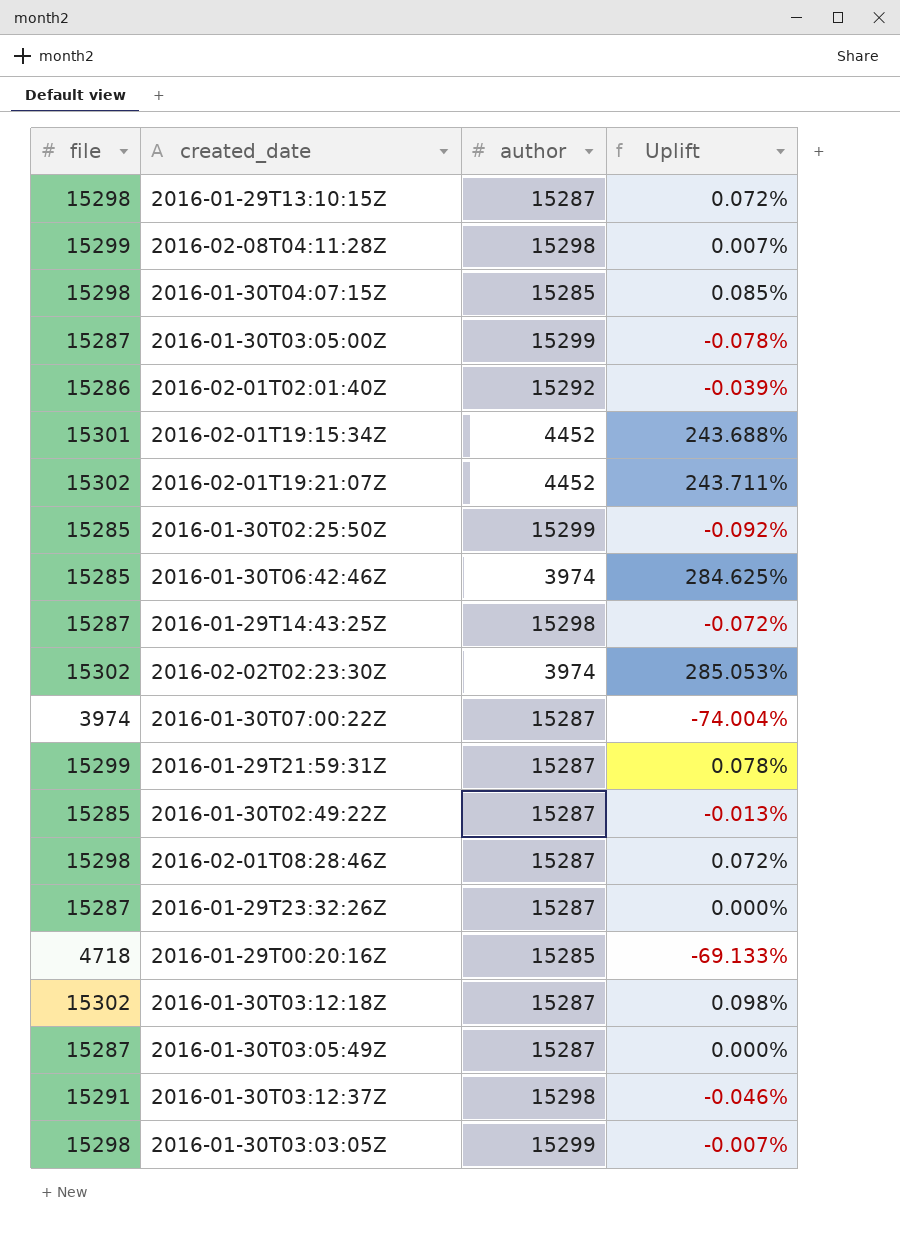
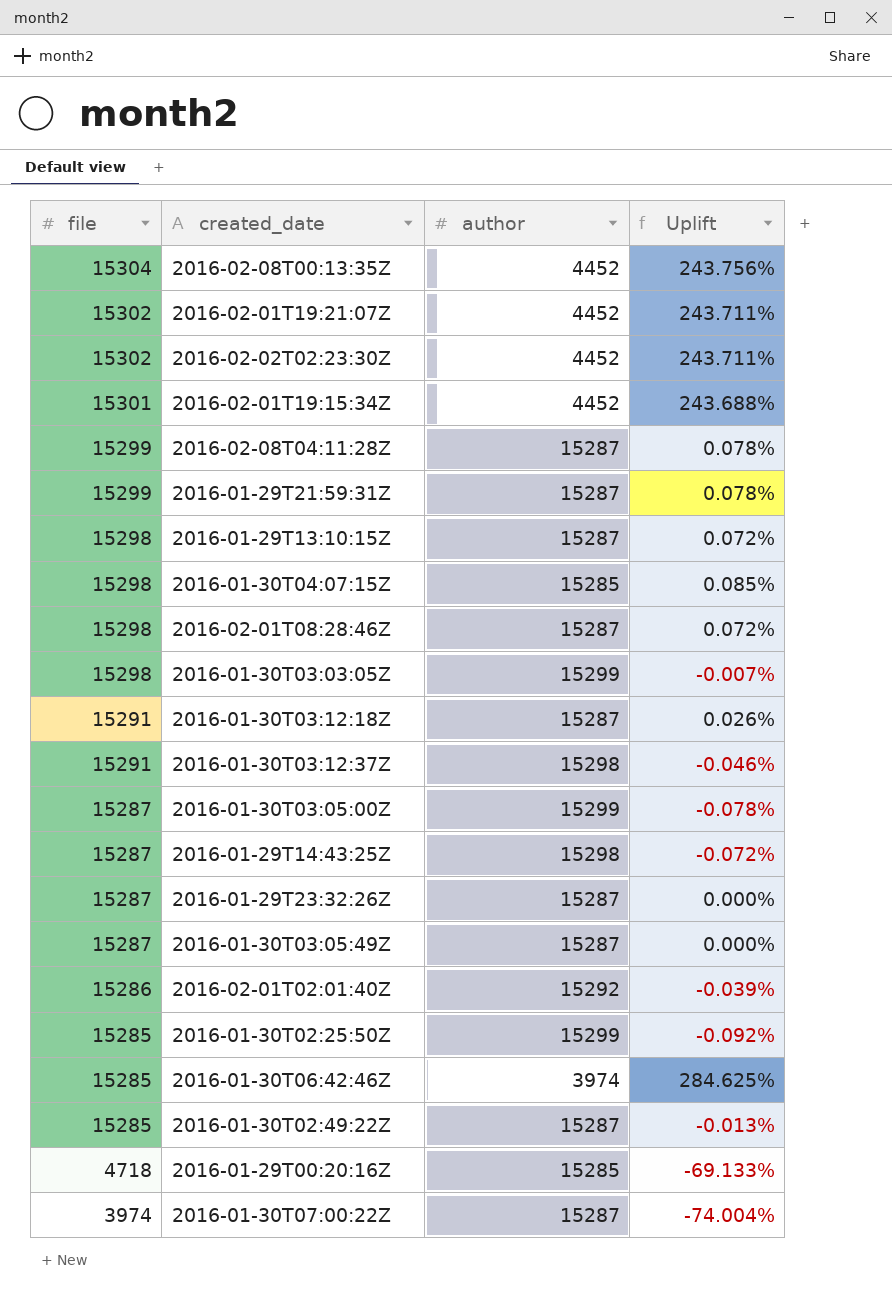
row order: none -> file descending
row 2016-02-08T00:13:35Z: none -> 15304 | 4452 | 243.756%
2016-02-02T02:23:30Z | author: 3974 -> 4452
2016-02-02T02:23:30Z | Uplift: 285.053% -> 243.711%
2016-02-08T04:11:28Z | author: 15298 -> 15287
2016-02-08T04:11:28Z | Uplift: 0.007% -> 0.078%
2016-01-30T03:12:18Z | file: 15302 -> 15291
2016-01-30T03:12:18Z | Uplift: 0.098% -> 0.026%

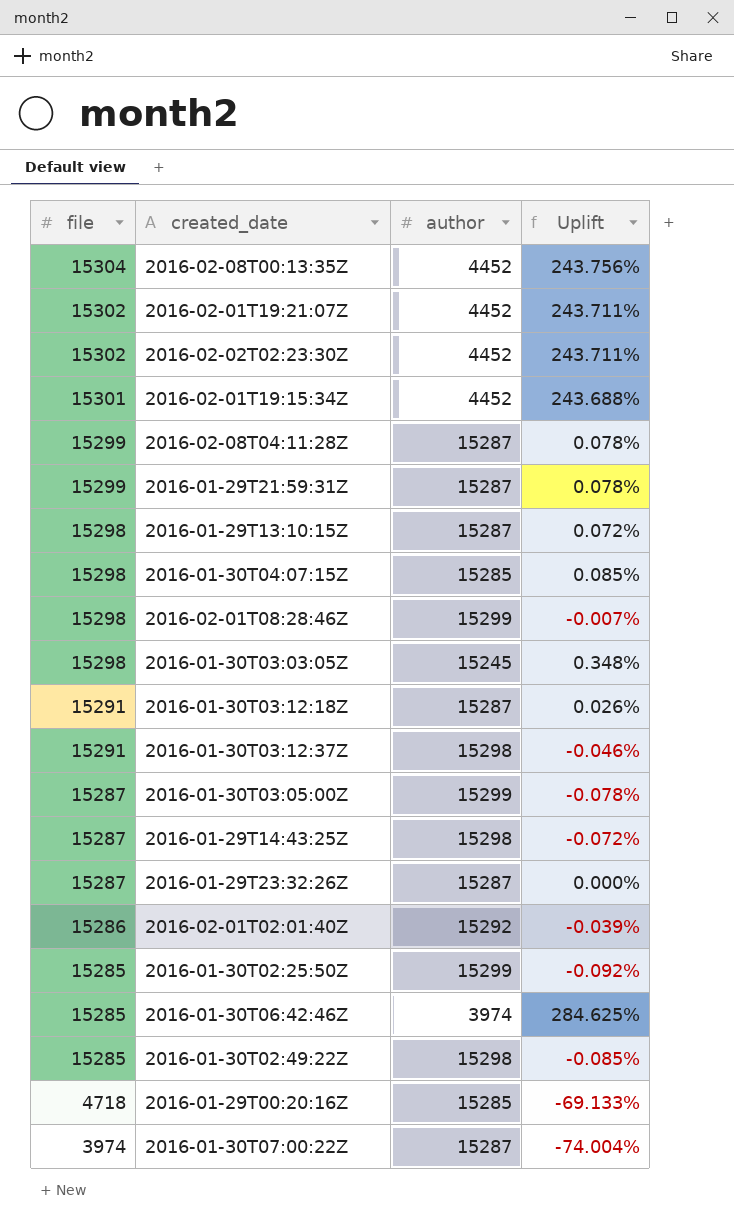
row 2016-01-30T03:05:49Z: 15287 | 15287 | 0.000% -> none
2016-02-01T08:28:46Z | author: 15287 -> 15299
2016-02-01T08:28:46Z | Uplift: 0.072% -> -0.007%
2016-01-30T03:03:05Z | author: 15299 -> 15245
2016-01-30T03:03:05Z | Uplift: -0.007% -> 0.348%
2016-01-30T02:49:22Z | author: 15287 -> 15298
2016-01-30T02:49:22Z | Uplift: -0.013% -> -0.085%

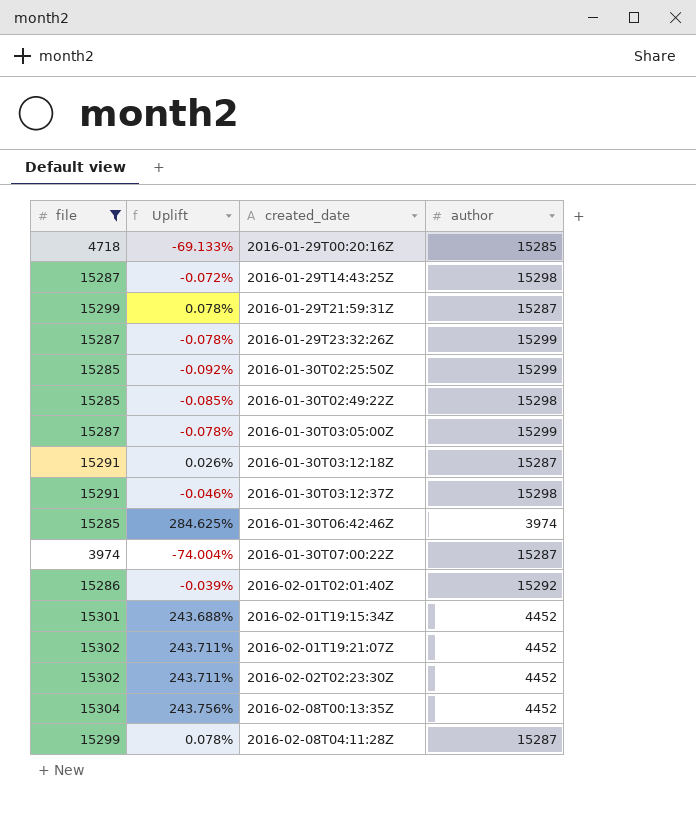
filter: none -> file != 15298
row order: file descending -> created_date ascending
column Uplift | position: 4 -> 2
2016-01-29T23:32:26Z | Uplift: 0.000% -> -0.078%
2016-01-29T23:32:26Z | author: 15287 -> 15299

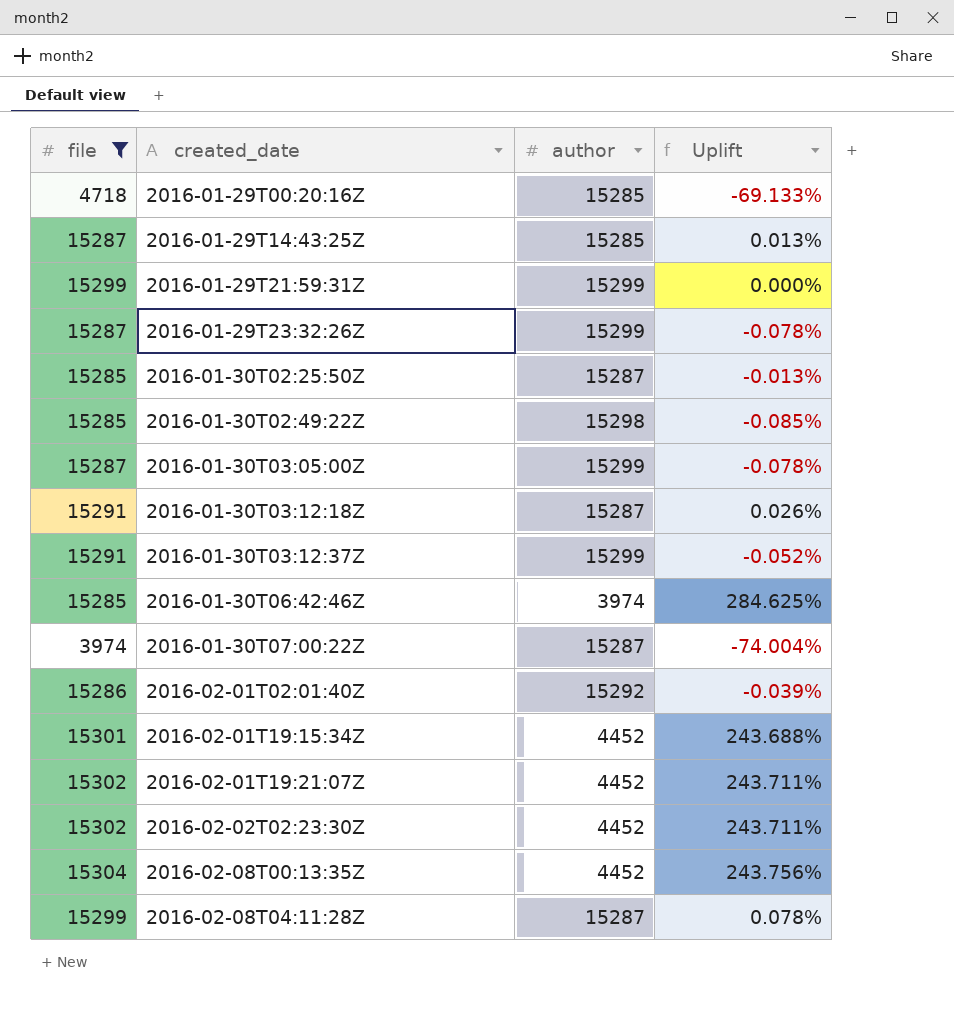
column Uplift | position: 2 -> 4
2016-01-29T14:43:25Z | author: 15298 -> 15285
2016-01-29T14:43:25Z | Uplift: -0.072% -> 0.013%
2016-01-29T21:59:31Z | author: 15287 -> 15299
2016-01-29T21:59:31Z | Uplift: 0.078% -> 0.000%
2016-01-30T02:25:50Z | author: 15299 -> 15287
2016-01-30T02:25:50Z | Uplift: -0.092% -> -0.013%
2016-01-30T03:12:37Z | author: 15298 -> 15299
2016-01-30T03:12:37Z | Uplift: -0.046% -> -0.052%

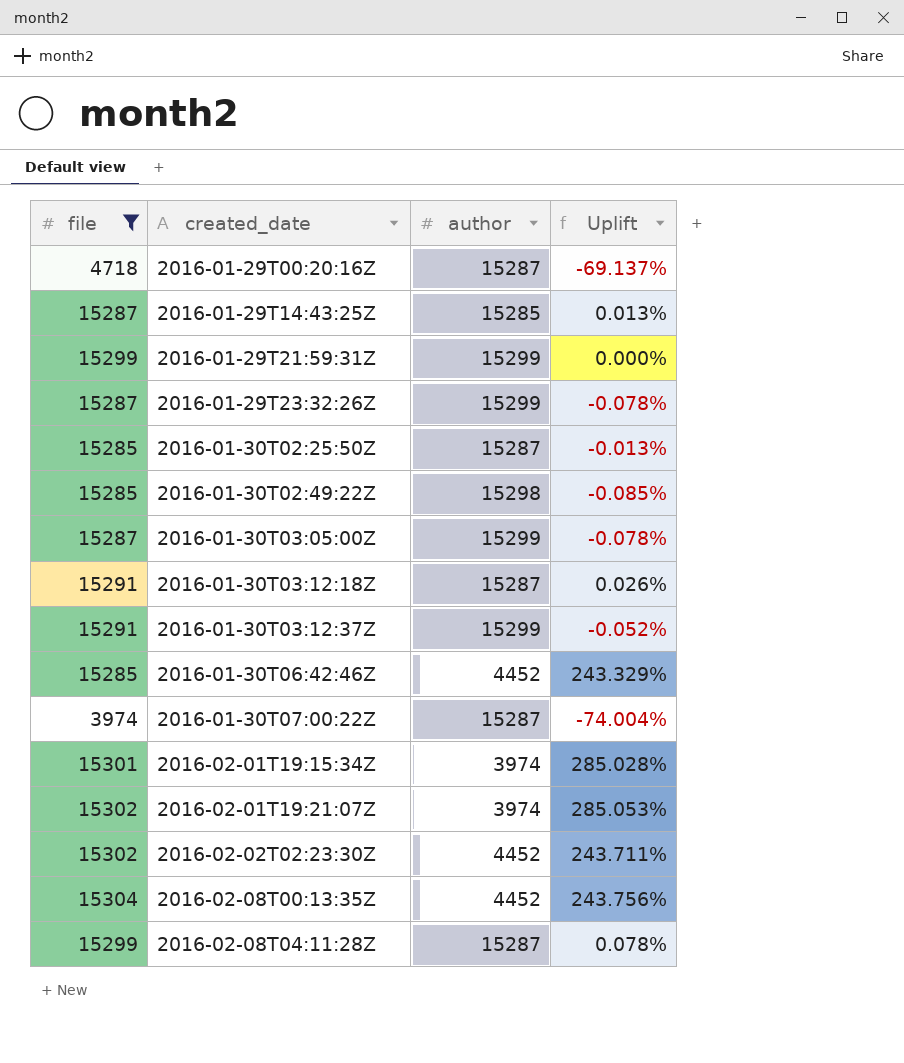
row 2016-02-01T02:01:40Z: 15286 | 15292 | -0.039% -> none
2016-01-29T00:20:16Z | author: 15285 -> 15287
2016-01-29T00:20:16Z | Uplift: -69.133% -> -69.137%
2016-01-30T06:42:46Z | author: 3974 -> 4452
2016-01-30T06:42:46Z | Uplift: 284.625% -> 243.329%
2016-02-01T19:15:34Z | author: 4452 -> 3974
2016-02-01T19:15:34Z | Uplift: 243.688% -> 285.028%
2016-02-01T19:21:07Z | author: 4452 -> 3974
2016-02-01T19:21:07Z | Uplift: 243.711% -> 285.053%

